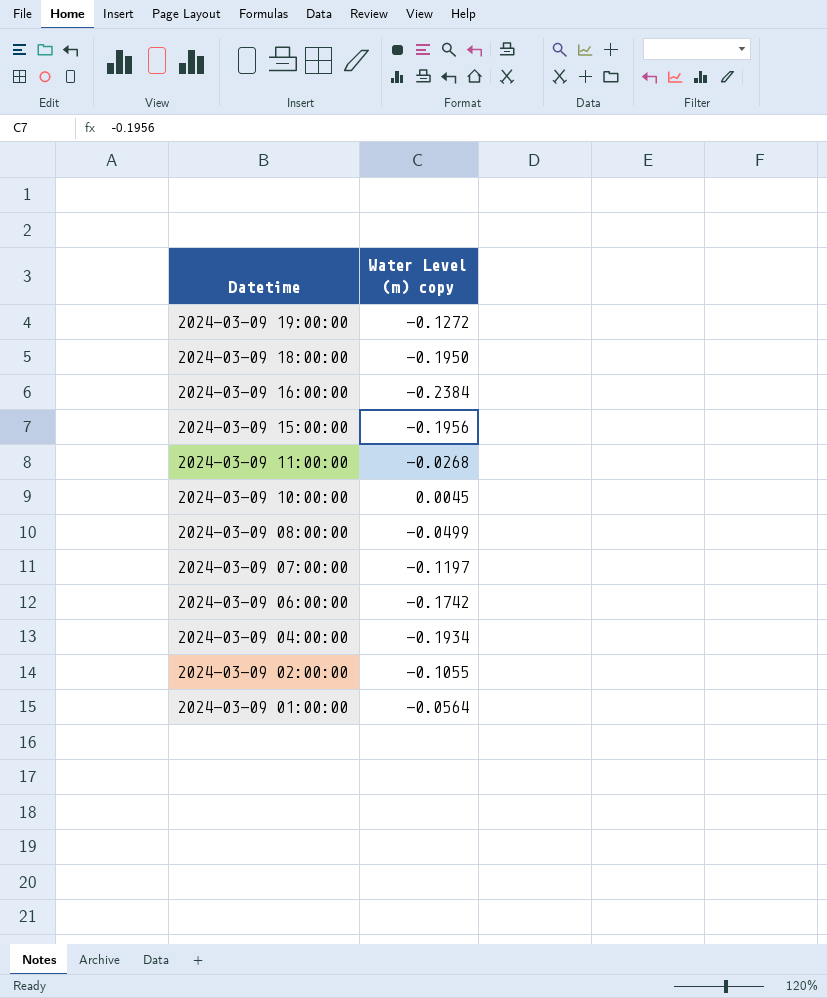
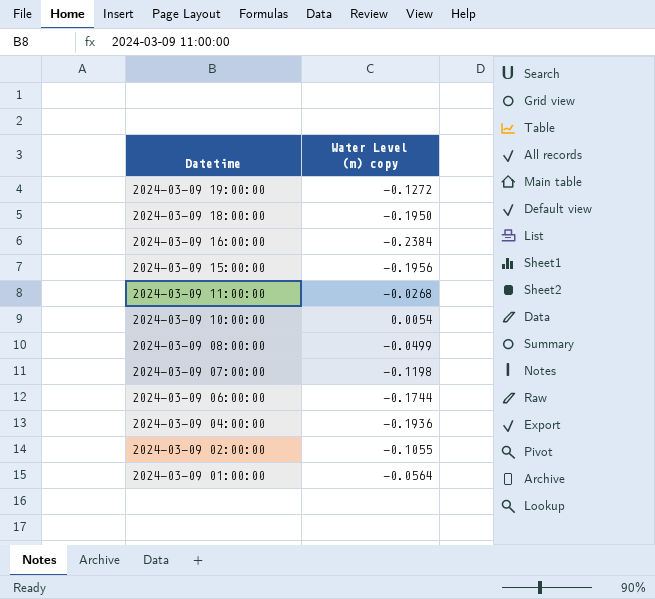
2024-03-09 10:00:00 | Water Level (m) copy: 0.0045 -> 0.0054
2024-03-09 07:00:00 | Water Level (m) copy: -0.1197 -> -0.1198
2024-03-09 06:00:00 | Water Level (m) copy: -0.1742 -> -0.1744
2024-03-09 04:00:00 | Water Level (m) copy: -0.1934 -> -0.1936

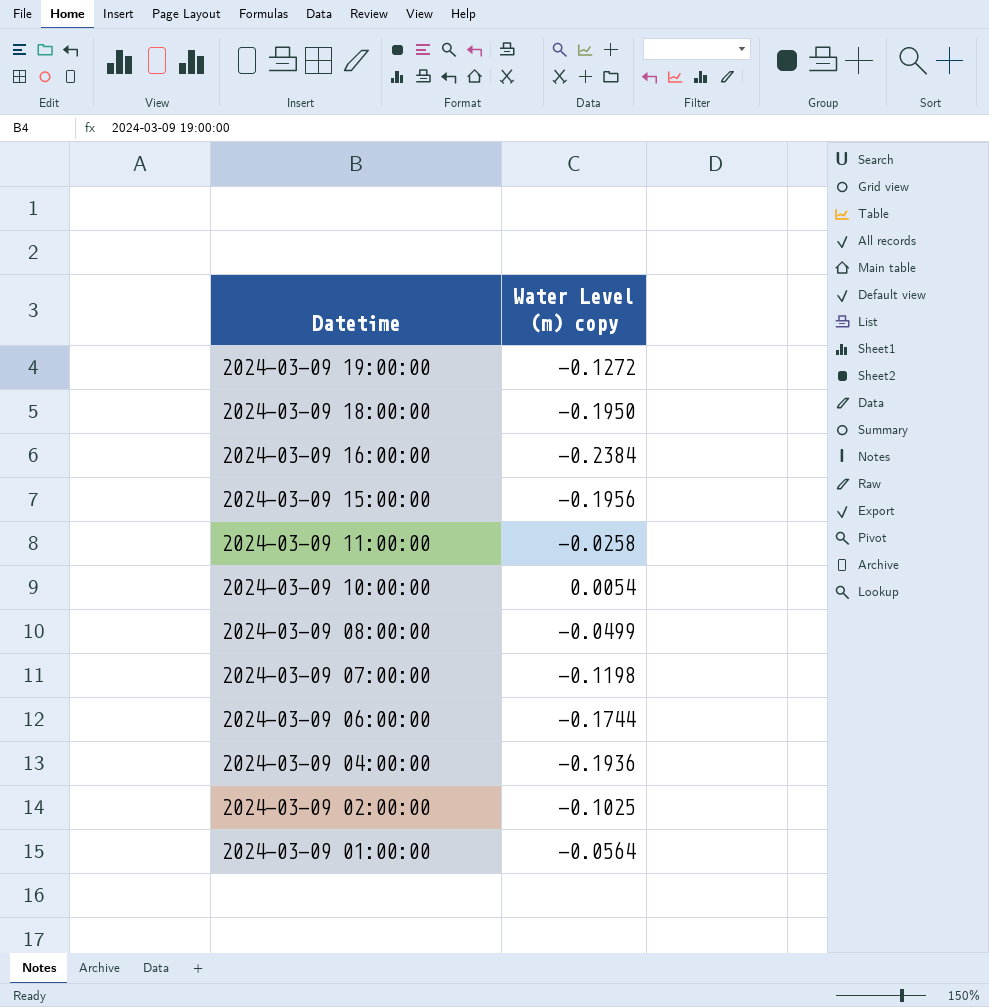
2024-03-09 11:00:00 | Water Level (m) copy: -0.0268 -> -0.0258
2024-03-09 02:00:00 | Water Level (m) copy: -0.1055 -> -0.1025

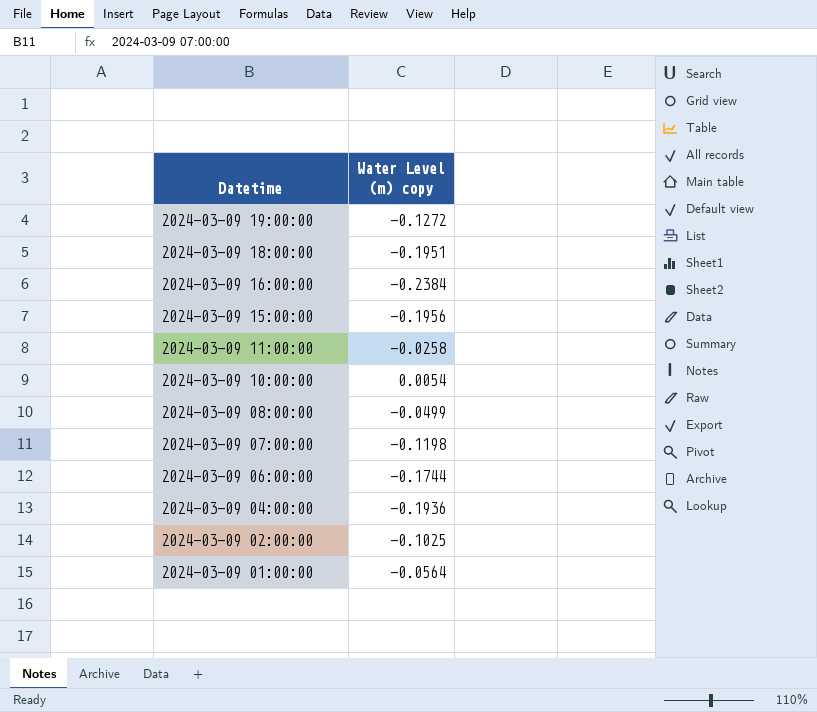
2024-03-09 18:00:00 | Water Level (m) copy: -0.1950 -> -0.1951

